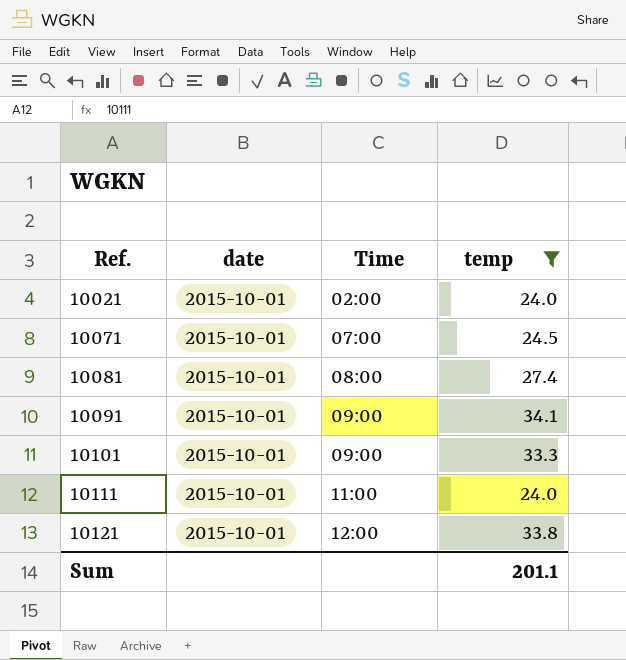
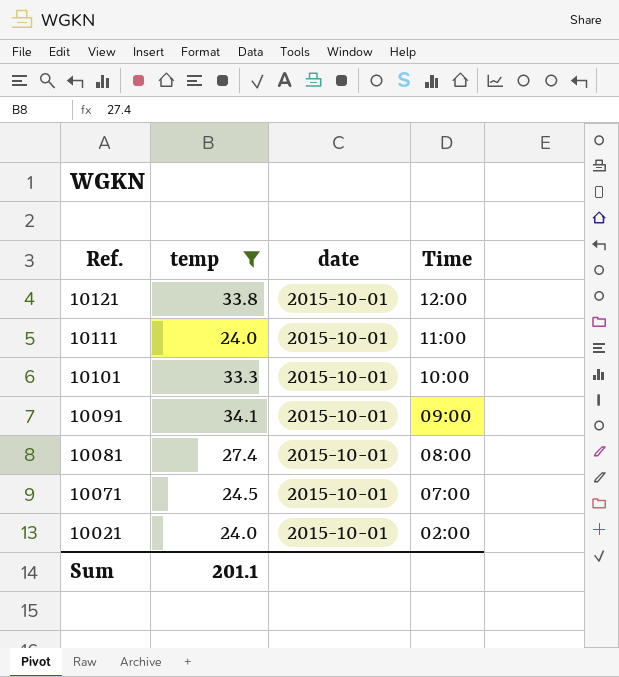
row order: Ref. ascending -> Ref. descending
column temp | position: 4 -> 2
10101 | Time: 09:00 -> 10:00

